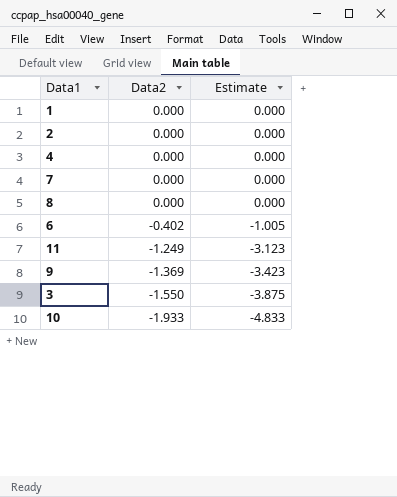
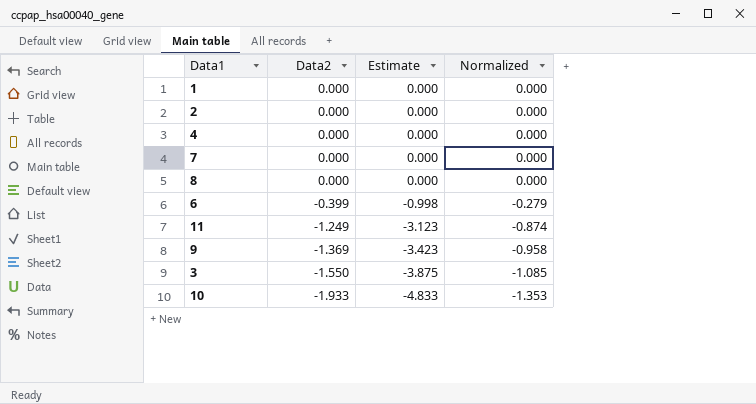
column Normalized | formula: none -> [Data2] * 0.7
6 | Data2: -0.402 -> -0.399
6 | Estimate: -1.005 -> -0.998

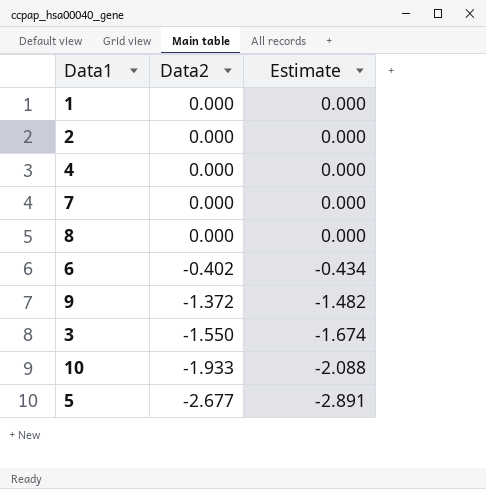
column Normalized | formula: [Data2] * 0.7 -> none
column Estimate | formula: [Data2] * 2.5 -> [Data2] * 1.08
row 11: -1.249 | -3.123 | -0.874 -> none
6 | Data2: -0.399 -> -0.402
9 | Data2: -1.369 -> -1.372
row 5: none -> -2.677 | -2.891

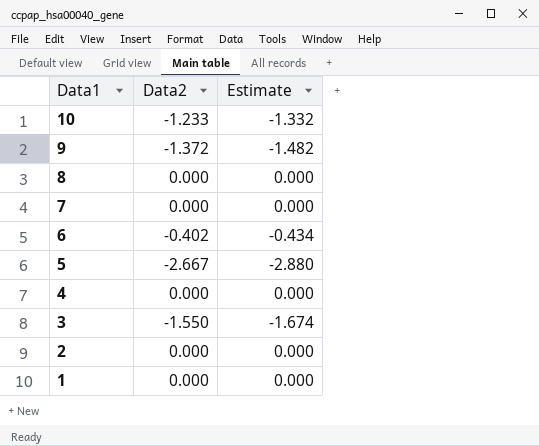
row order: Data2 descending -> Data1 descending
10 | Data2: -1.933 -> -1.233
10 | Estimate: -2.088 -> -1.332
5 | Data2: -2.677 -> -2.667
5 | Estimate: -2.891 -> -2.880

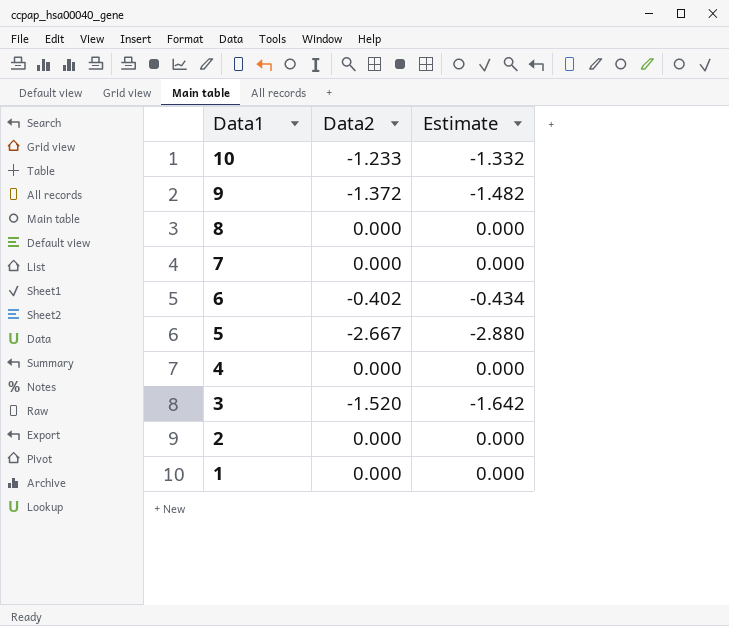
3 | Data2: -1.550 -> -1.520
3 | Estimate: -1.674 -> -1.642

